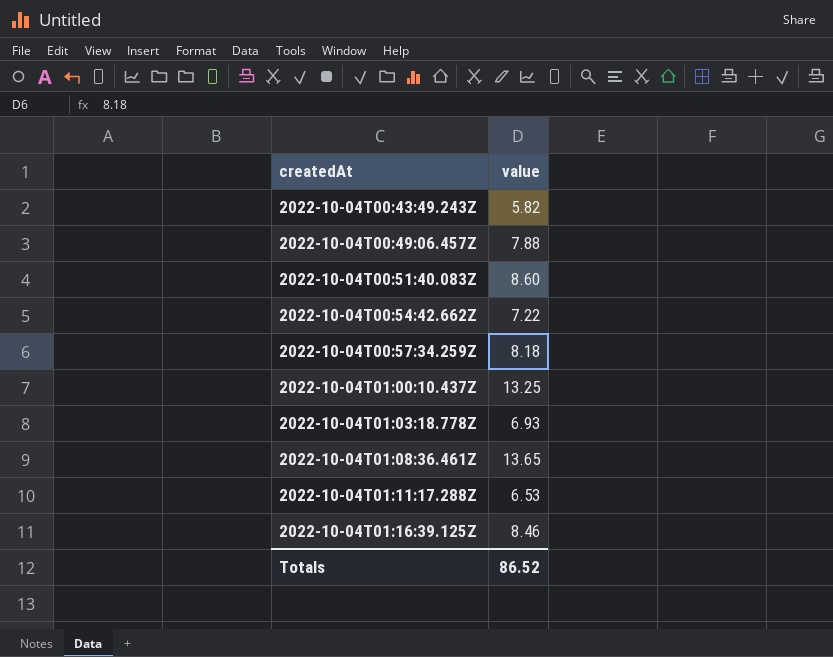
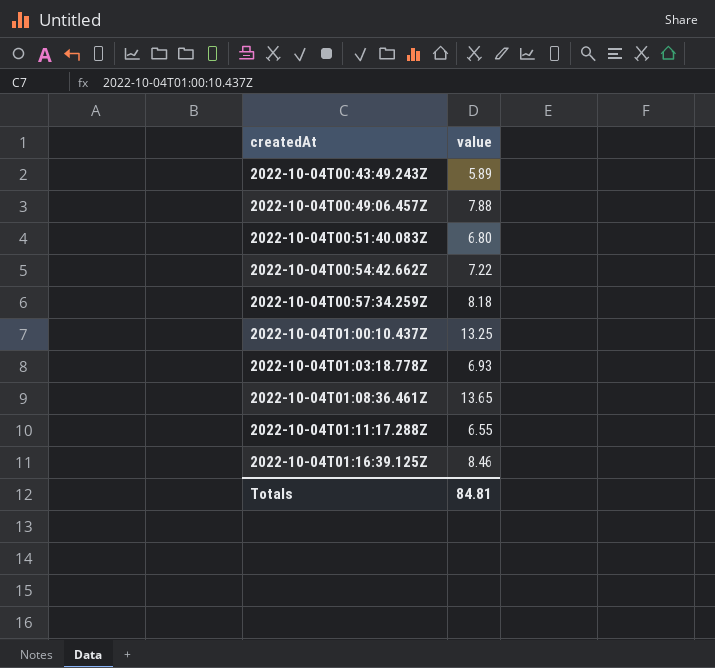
2022-10-04T00:43:49.243Z | value: 5.82 -> 5.89
2022-10-04T00:51:40.083Z | value: 8.60 -> 6.80
2022-10-04T01:11:17.288Z | value: 6.53 -> 6.55
Totals | value: 86.52 -> 84.81

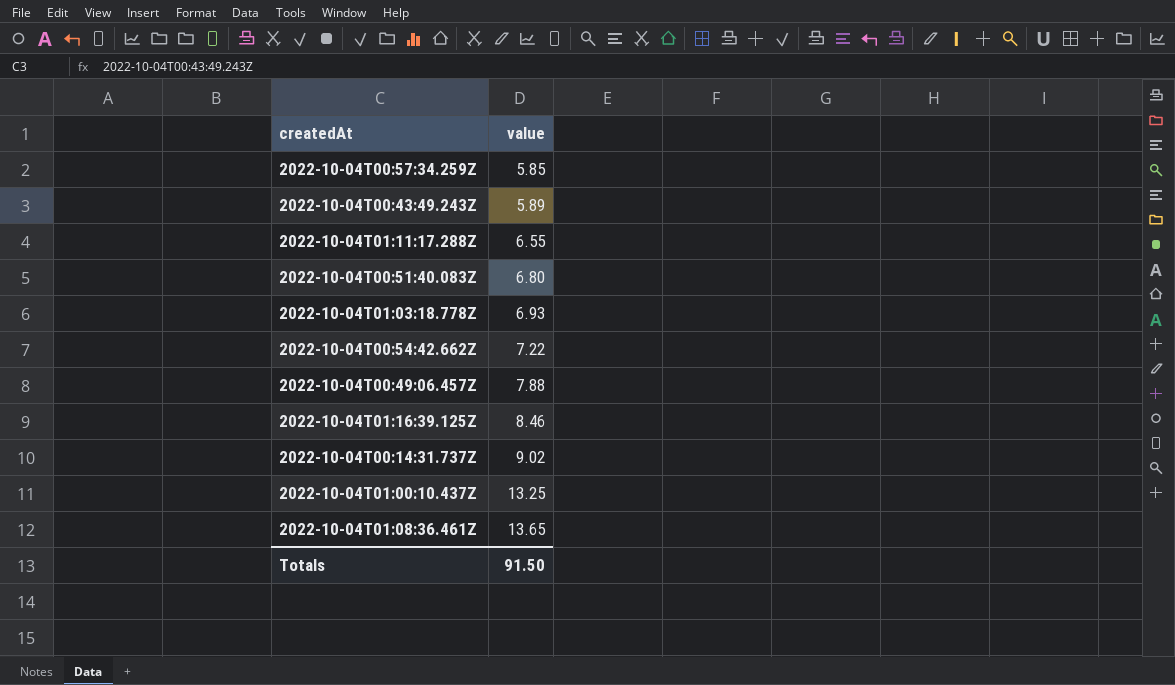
row order: createdAt ascending -> value ascending
2022-10-04T00:57:34.259Z | value: 8.18 -> 5.85
row 2022-10-04T00:14:31.737Z: none -> 9.02
Totals | value: 84.81 -> 91.50

